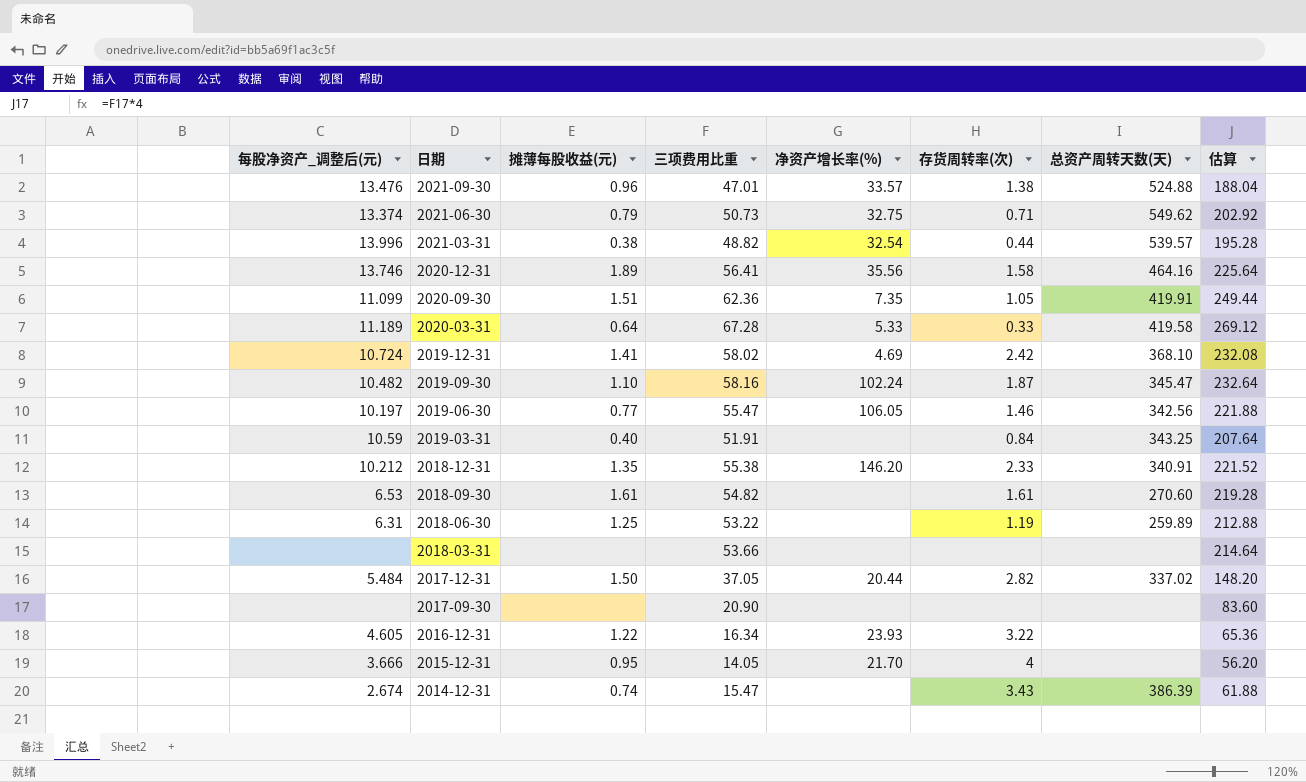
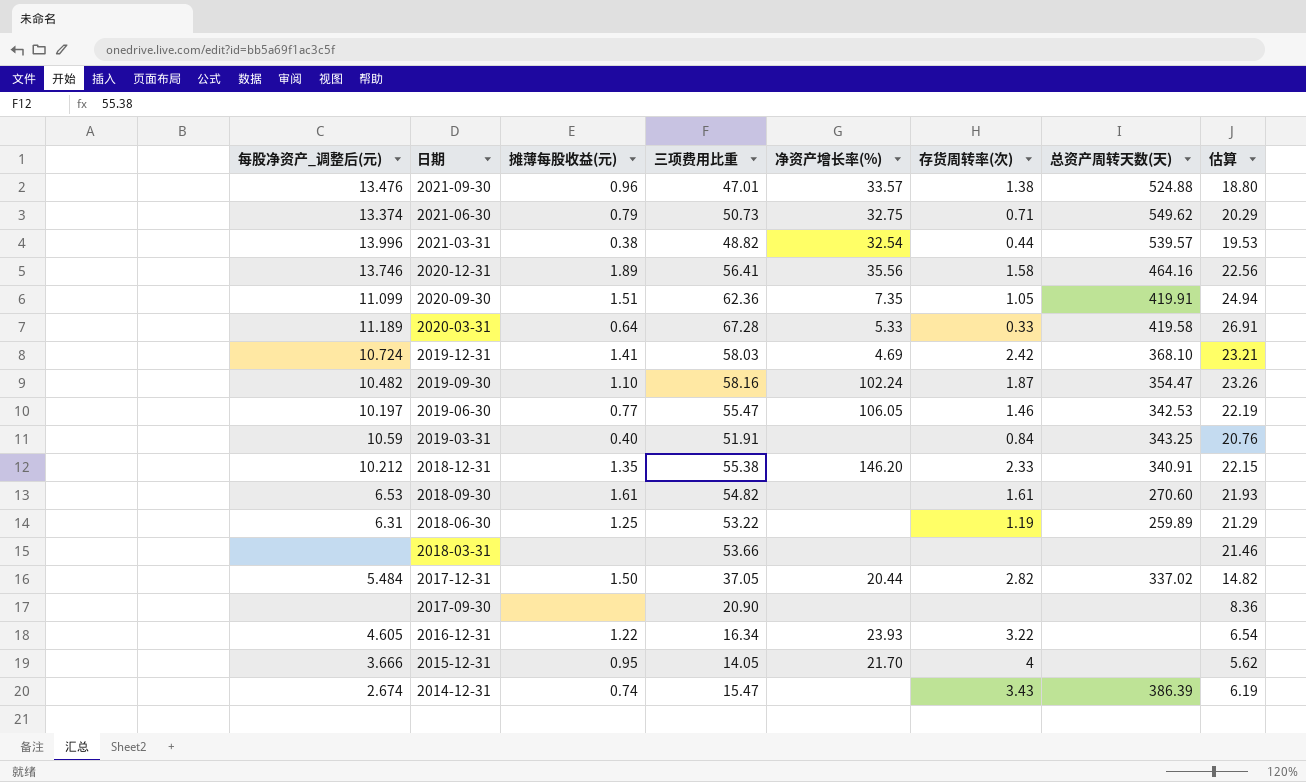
column 估算 | formula: [三项费用比重] * 4 -> [三项费用比重] * 0.4
2019-12-31 | 三项费用比重: 58.02 -> 58.03
2019-09-30 | 总资产周转天数(天): 345.47 -> 354.47
2019-06-30 | 总资产周转天数(天): 342.56 -> 342.53

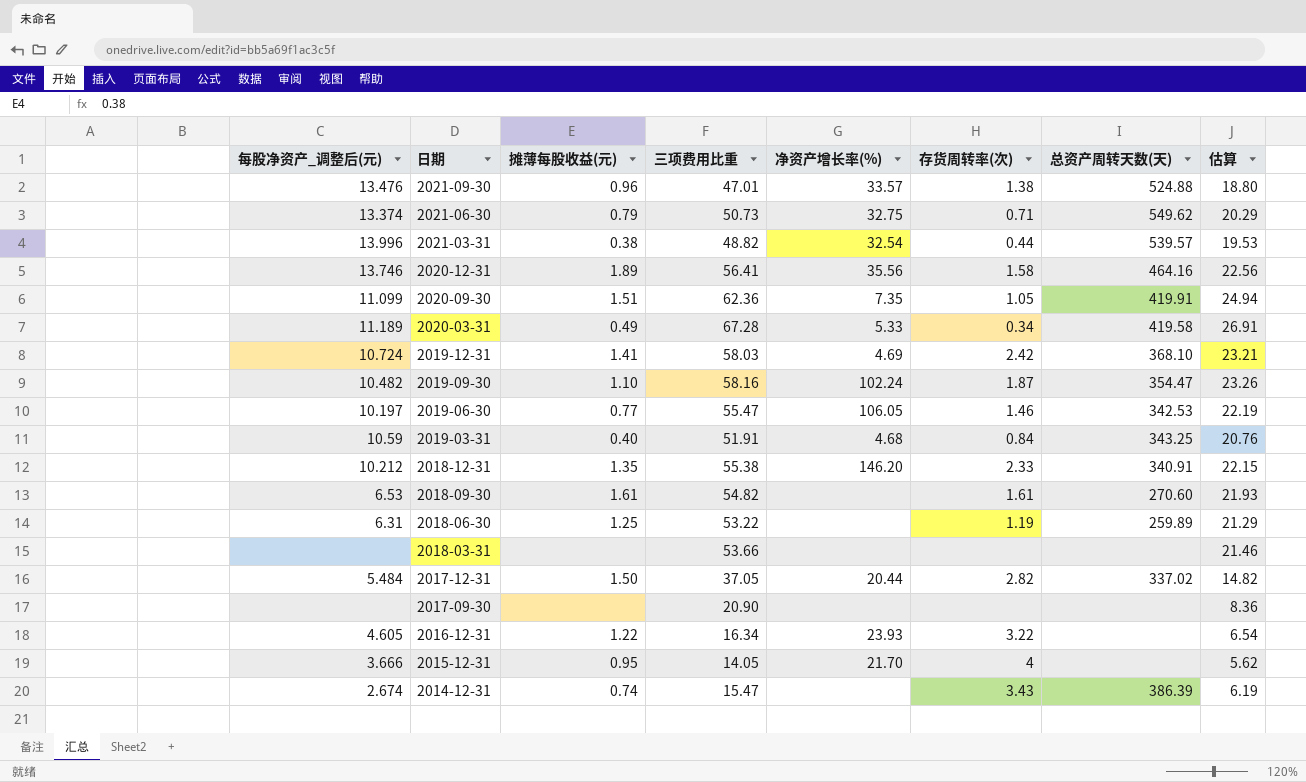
2020-03-31 | 摊薄每股收益(元): 0.64 -> 0.49
2020-03-31 | 存货周转率(次): 0.33 -> 0.34
2019-03-31 | 净资产增长率(%): none -> 4.68

